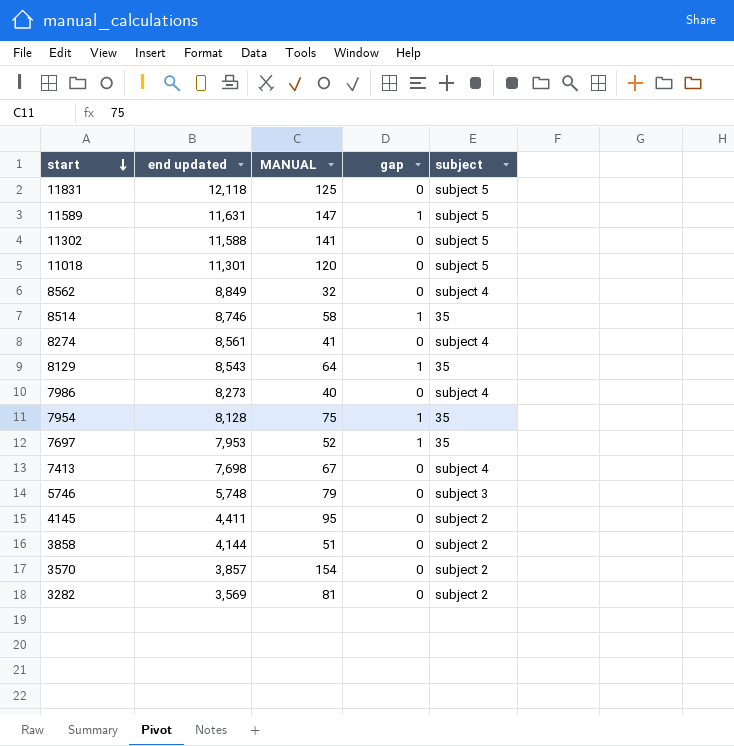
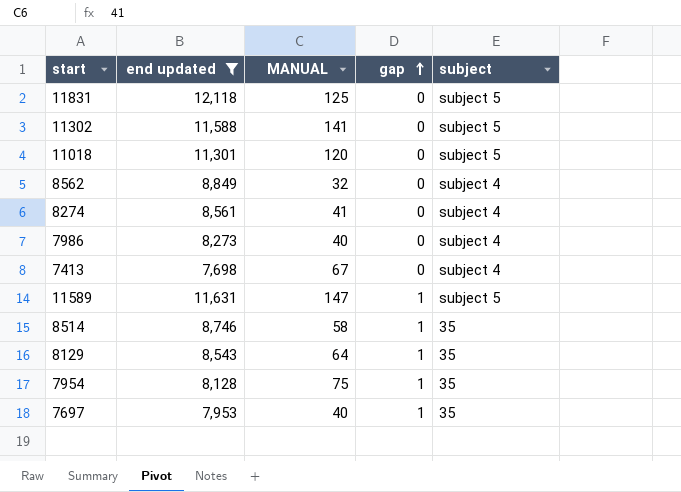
filter: none -> end updated >= 7,698
row order: start descending -> gap ascending
7697 | MANUAL: 52 -> 40

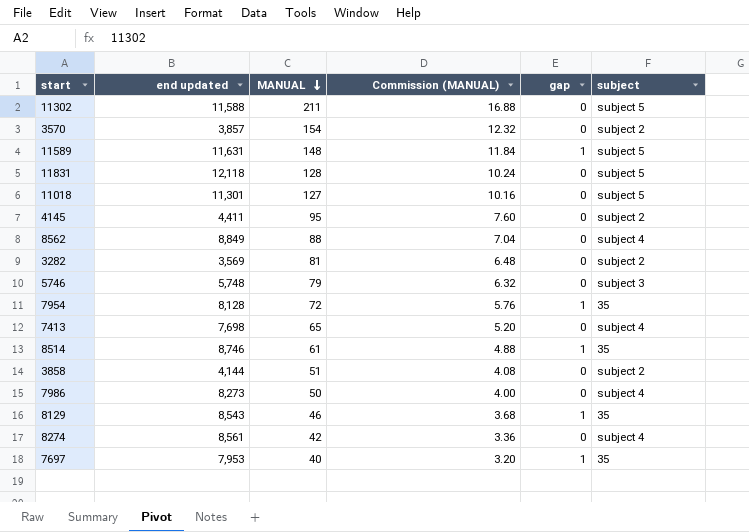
filter: end updated >= 7,698 -> none
row order: gap ascending -> MANUAL descending
column Commission (MANUAL) | formula: none -> [MANUAL] * 0.08
11302 | MANUAL: 141 -> 211
11589 | MANUAL: 147 -> 148
11831 | MANUAL: 125 -> 128
11018 | MANUAL: 120 -> 127
8562 | MANUAL: 32 -> 88
7954 | MANUAL: 75 -> 72
7413 | MANUAL: 67 -> 65
8514 | MANUAL: 58 -> 61
7986 | MANUAL: 40 -> 50
8129 | MANUAL: 64 -> 46
8274 | MANUAL: 41 -> 42

